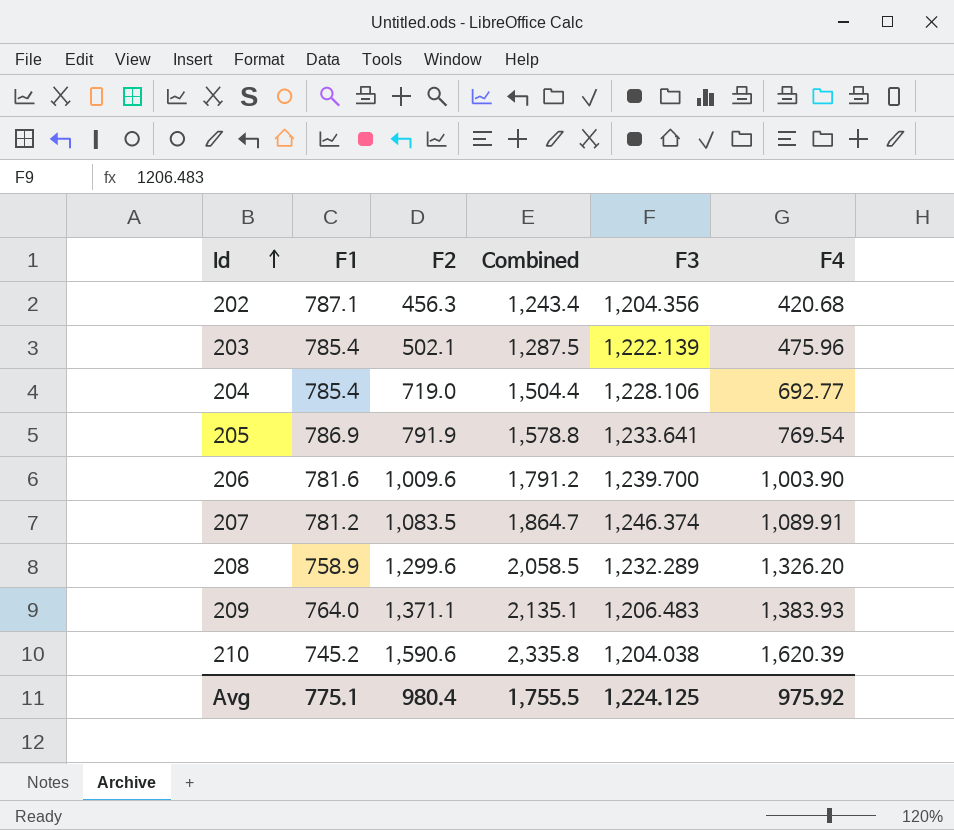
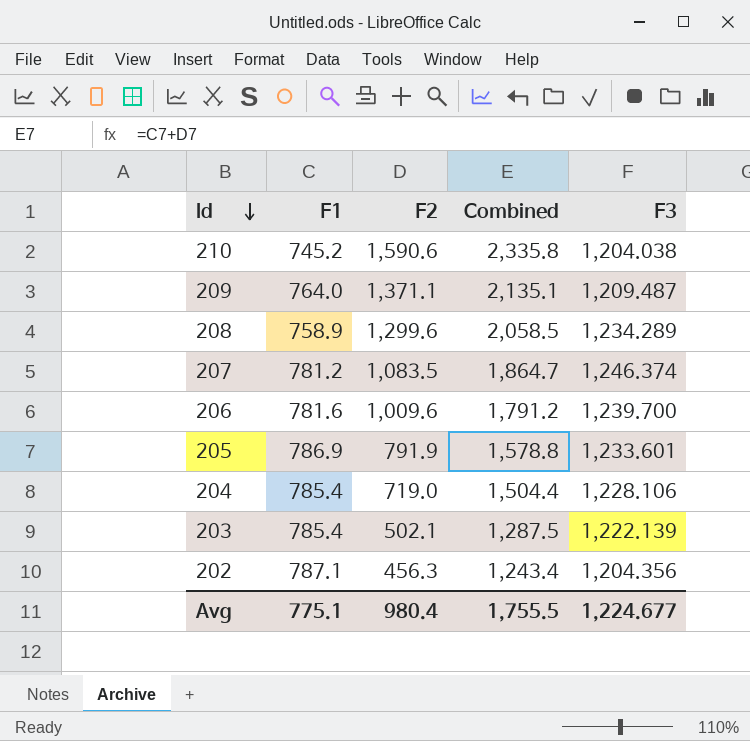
row order: Id ascending -> Id descending
column F4 | position: 6 -> none
209 | F3: 1,206.483 -> 1,209.487
208 | F3: 1,232.289 -> 1,234.289
205 | F3: 1,233.641 -> 1,233.601
Avg | F3: 1,224.125 -> 1,224.677

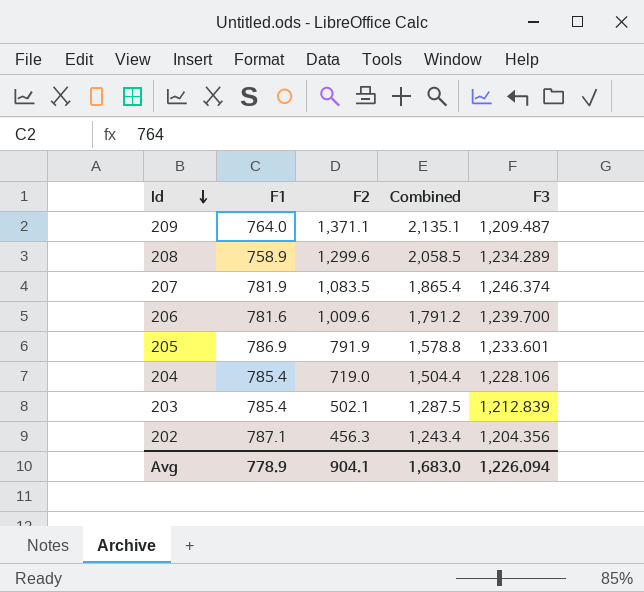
row 210: 745.2 | 1,590.6 | 2,335.8 | 1,204.038 -> none
207 | F1: 781.2 -> 781.9
207 | Combined: 1,864.7 -> 1,865.4
203 | F3: 1,222.139 -> 1,212.839
Avg | F1: 775.1 -> 778.9
Avg | F2: 980.4 -> 904.1
Avg | Combined: 1,755.5 -> 1,683.0
Avg | F3: 1,224.677 -> 1,226.094

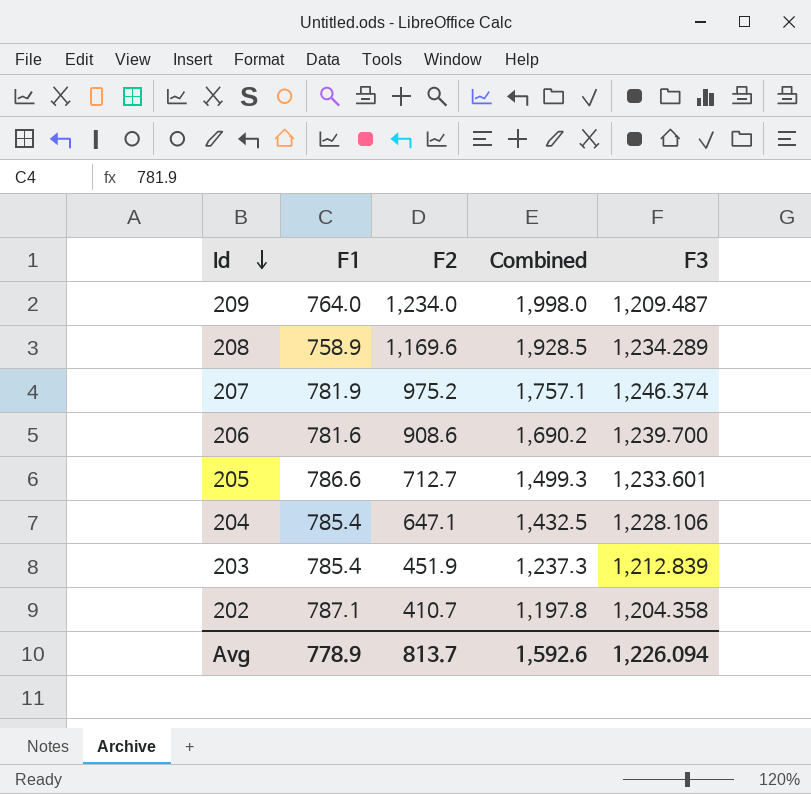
209 | F2: 1,371.1 -> 1,234.0
209 | Combined: 2,135.1 -> 1,998.0
208 | F2: 1,299.6 -> 1,169.6
208 | Combined: 2,058.5 -> 1,928.5
207 | F2: 1,083.5 -> 975.2
207 | Combined: 1,865.4 -> 1,757.1
206 | F2: 1,009.6 -> 908.6
206 | Combined: 1,791.2 -> 1,690.2
205 | F1: 786.9 -> 786.6
205 | F2: 791.9 -> 712.7
205 | Combined: 1,578.8 -> 1,499.3
204 | F2: 719.0 -> 647.1
204 | Combined: 1,504.4 -> 1,432.5
203 | F2: 502.1 -> 451.9
203 | Combined: 1,287.5 -> 1,237.3
202 | F2: 456.3 -> 410.7
202 | Combined: 1,243.4 -> 1,197.8
202 | F3: 1,204.356 -> 1,204.358
Avg | F2: 904.1 -> 813.7
Avg | Combined: 1,683.0 -> 1,592.6

